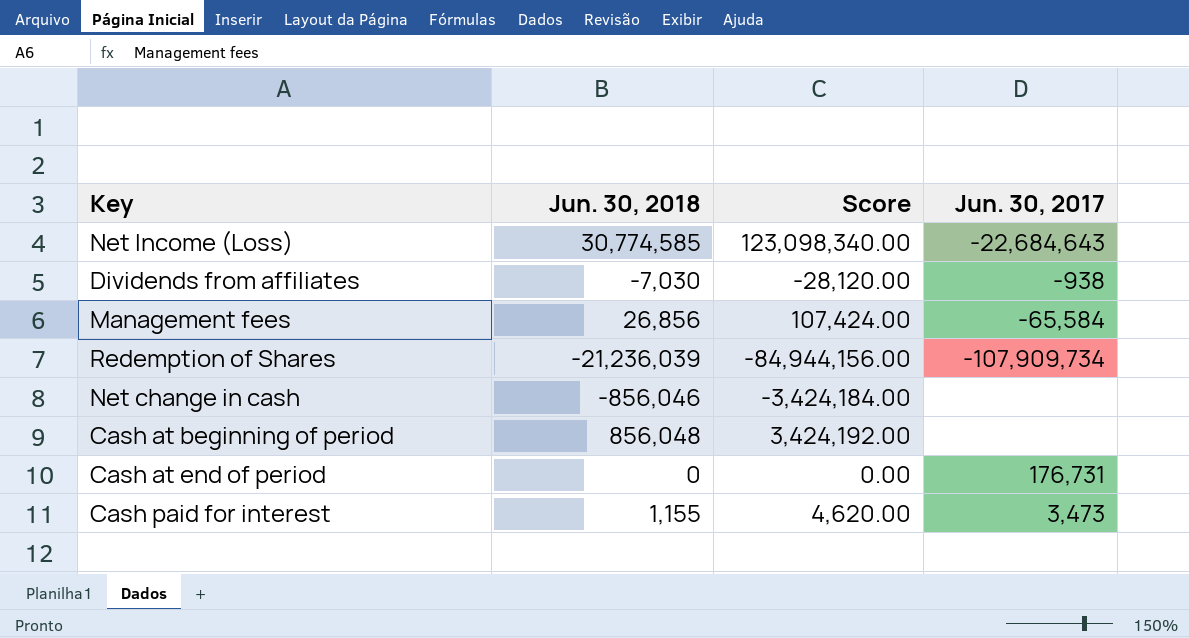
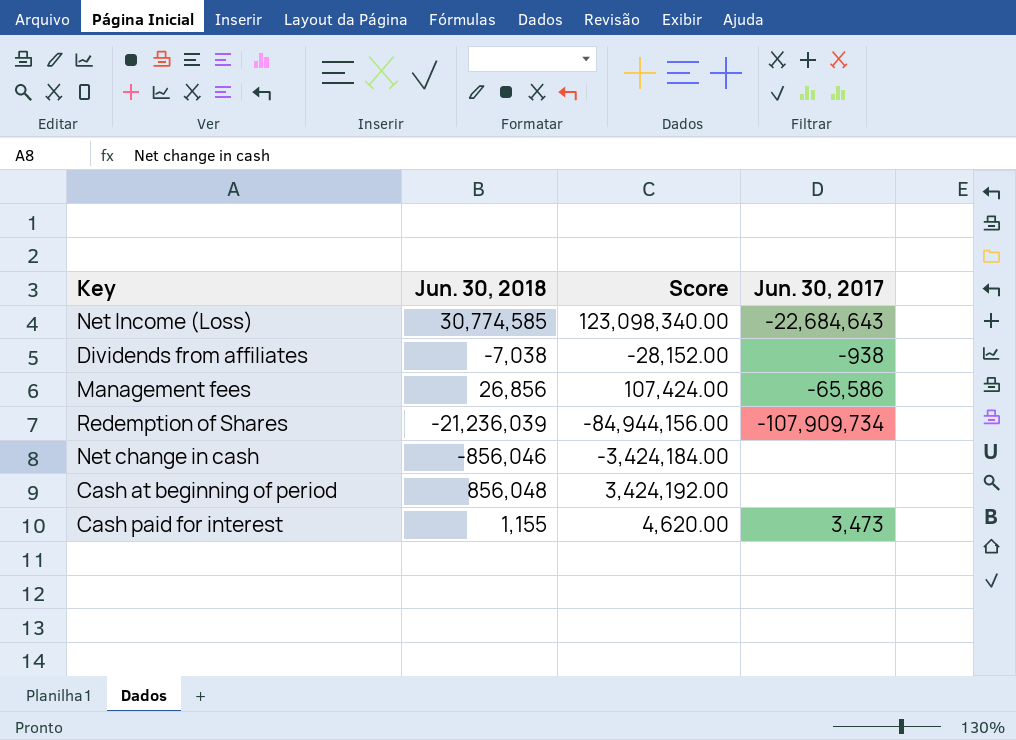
row Cash at end of period: 0 | 0.00 | 176,731 -> none
Dividends from affiliates | Jun. 30, 2018: -7,030 -> -7,038
Dividends from affiliates | Score: -28,120.00 -> -28,152.00
Management fees | Jun. 30, 2017: -65,584 -> -65,586

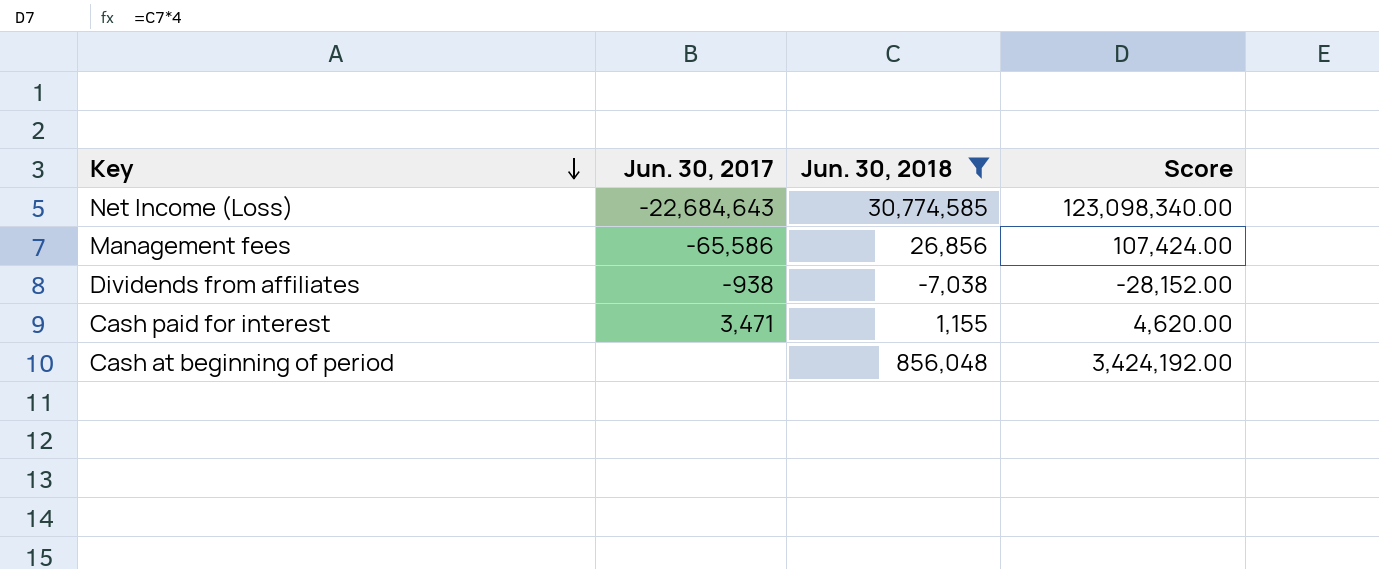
filter: none -> Jun. 30, 2018 >= -7,038
row order: none -> Key descending
column Jun. 30, 2017 | position: 4 -> 2
Cash paid for interest | Jun. 30, 2017: 3,473 -> 3,471

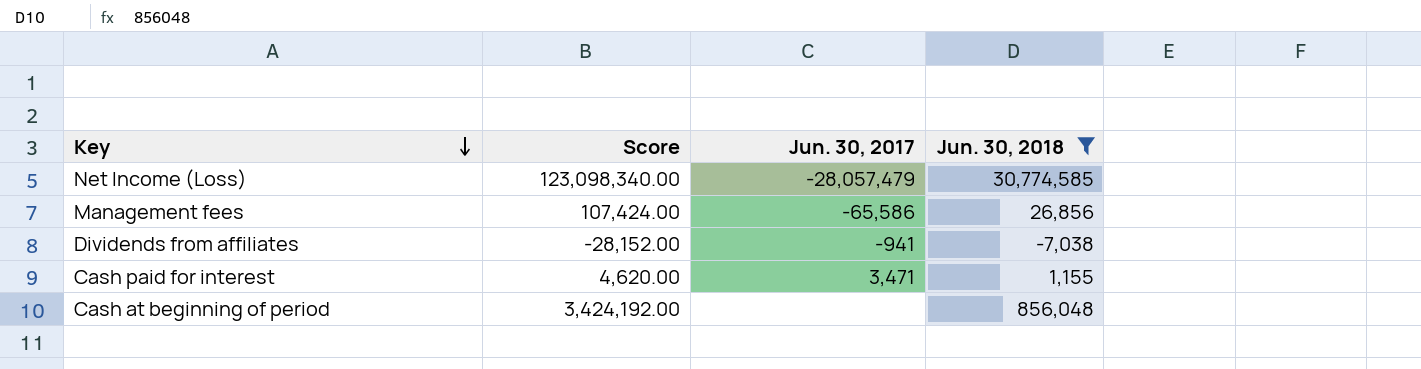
column Score | position: 4 -> 2
Net Income (Loss) | Jun. 30, 2017: -22,684,643 -> -28,057,479
Dividends from affiliates | Jun. 30, 2017: -938 -> -941

